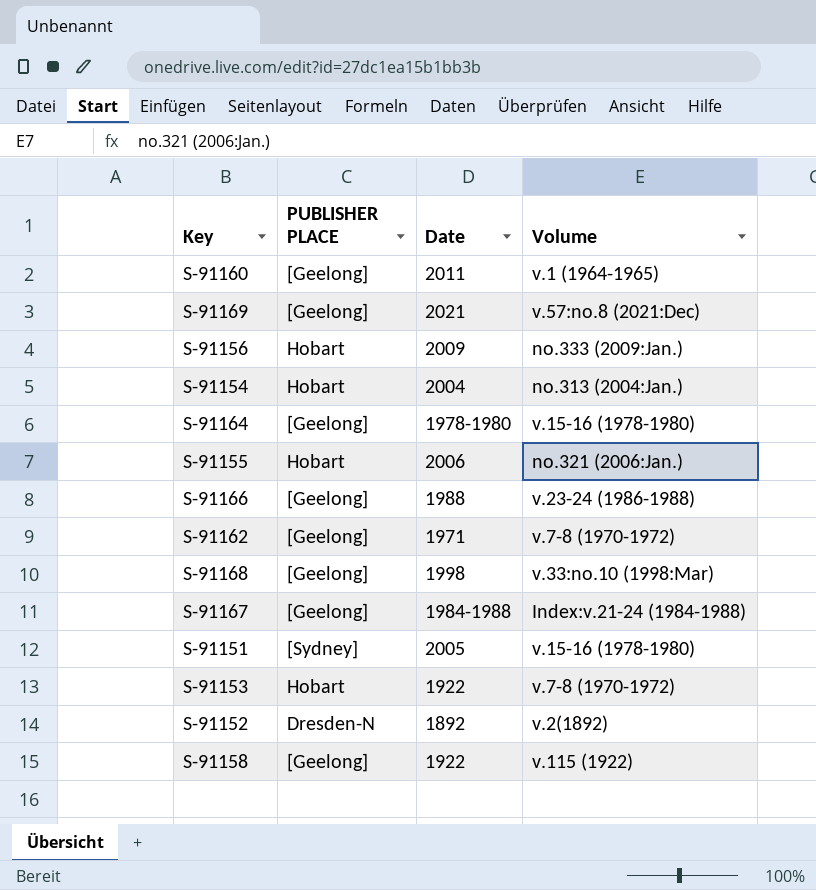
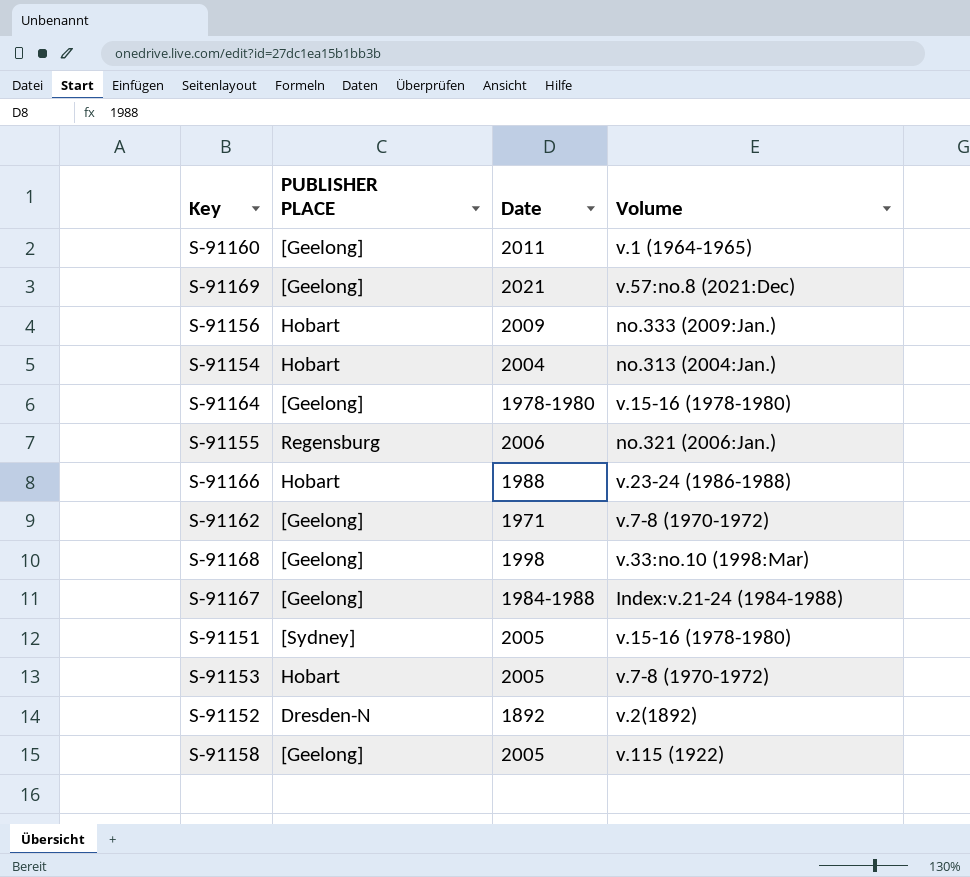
S-91155 | PUBLISHER PLACE: Hobart -> Regensburg
S-91166 | PUBLISHER PLACE: [Geelong] -> Hobart
S-91153 | Date: 1922 -> 2005
S-91158 | Date: 1922 -> 2005

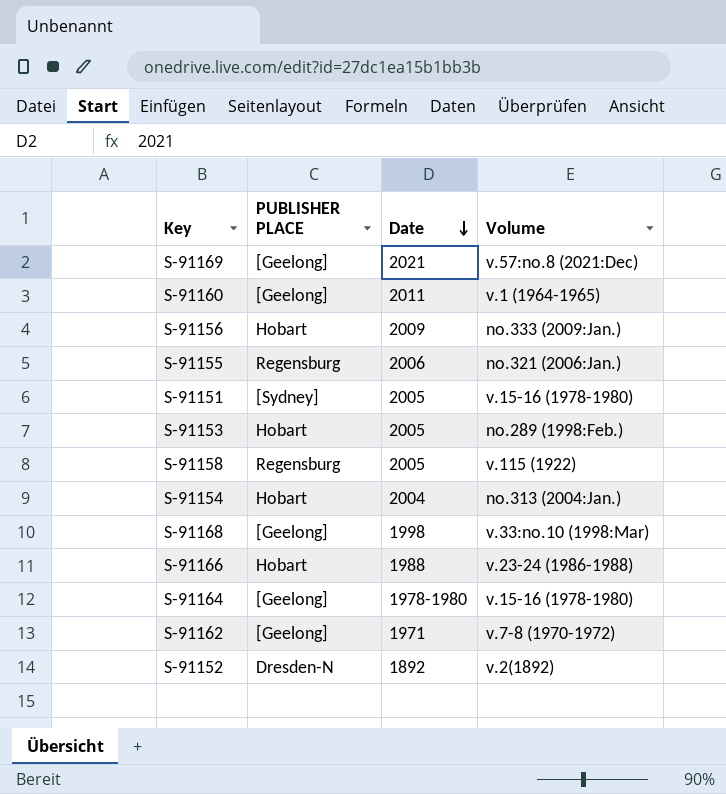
row order: none -> Date descending
row S-91167: [Geelong] | 1984-1988 | Index:v.21-24 (1984-1988) -> none
S-91153 | Volume: v.7-8 (1970-1972) -> no.289 (1998:Feb.)
S-91158 | PUBLISHER PLACE: [Geelong] -> Regensburg

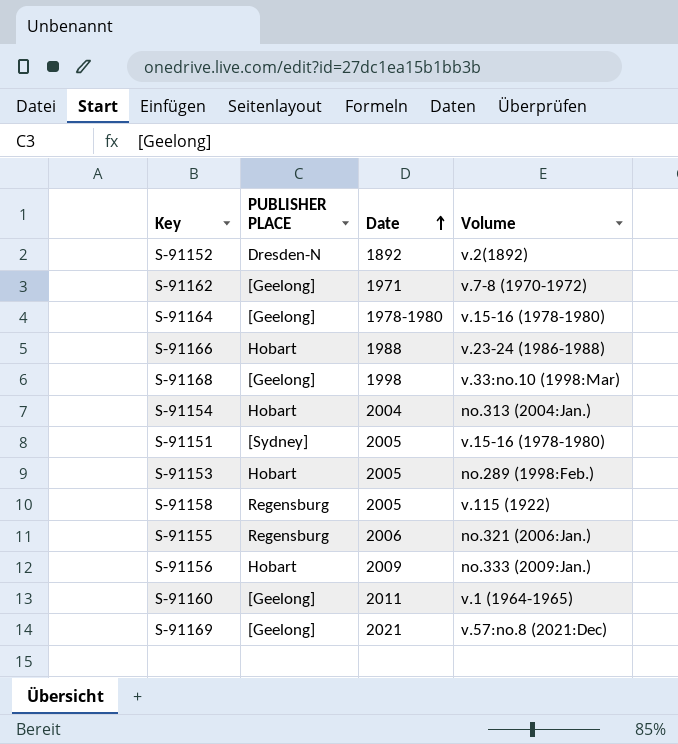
row order: Date descending -> Date ascending

